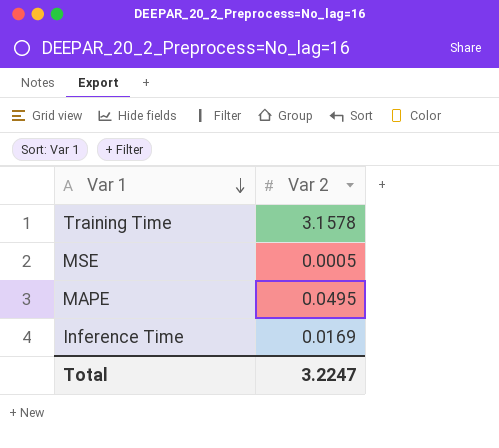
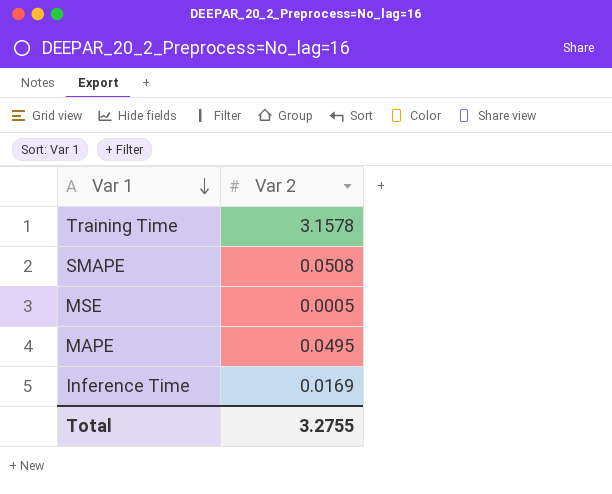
row SMAPE: none -> 0.0508
Total | Var 2: 3.2247 -> 3.2755

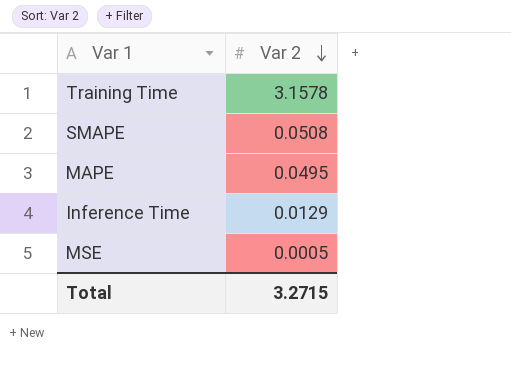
row order: Var 1 descending -> Var 2 descending
Inference Time | Var 2: 0.0169 -> 0.0129
Total | Var 2: 3.2755 -> 3.2715

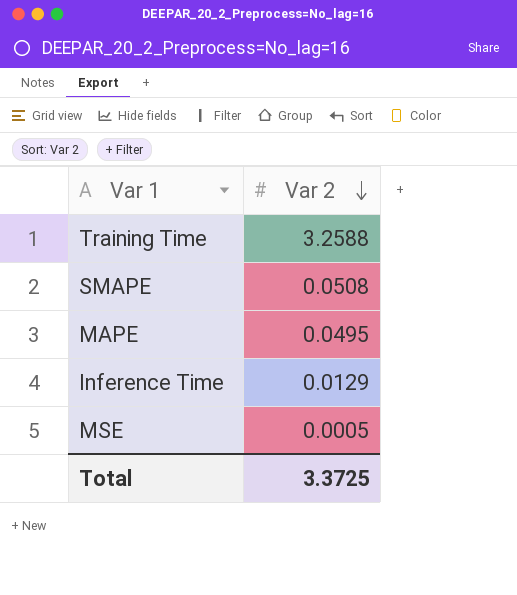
Training Time | Var 2: 3.1578 -> 3.2588
Total | Var 2: 3.2715 -> 3.3725

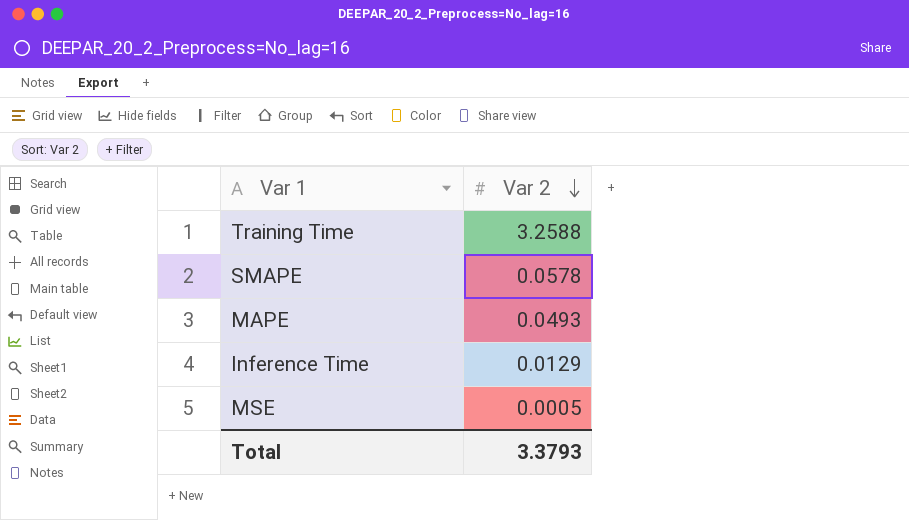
SMAPE | Var 2: 0.0508 -> 0.0578
MAPE | Var 2: 0.0495 -> 0.0493
Total | Var 2: 3.3725 -> 3.3793

